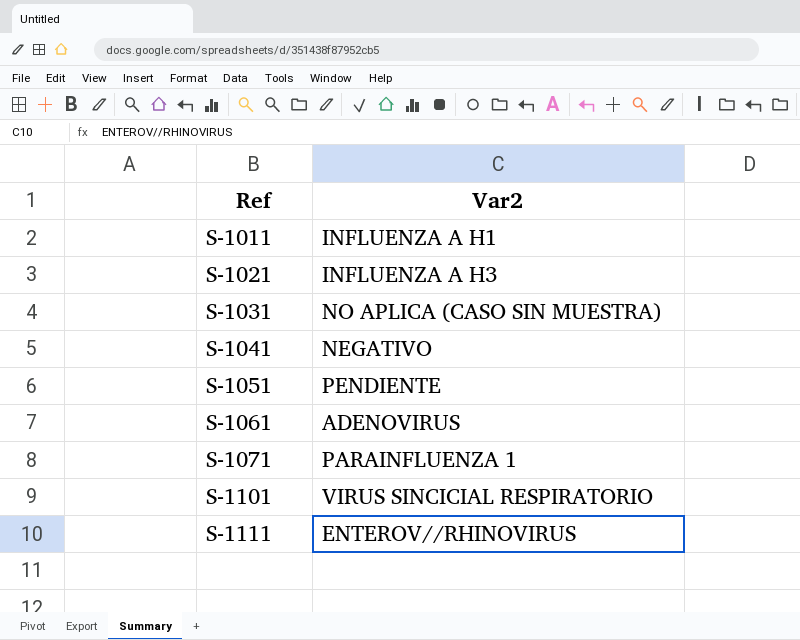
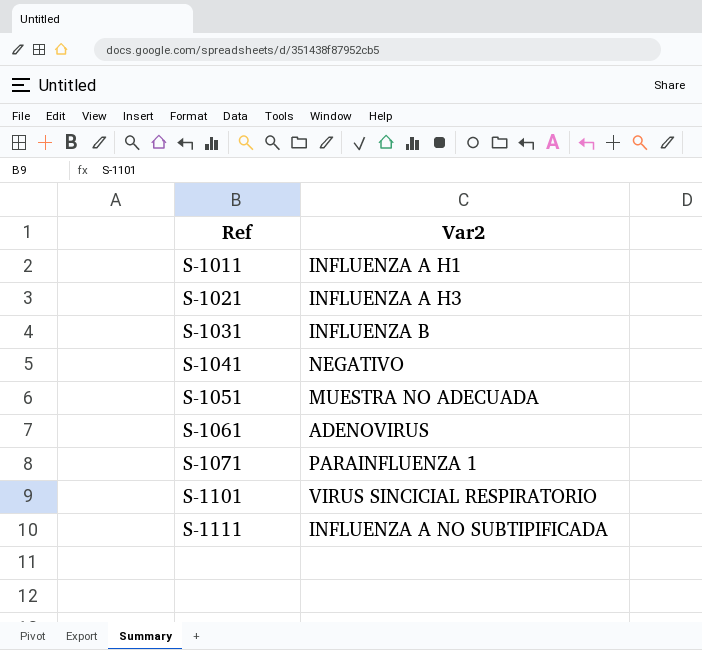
S-1031 | Var2: NO APLICA (CASO SIN MUESTRA) -> INFLUENZA B
S-1051 | Var2: PENDIENTE -> MUESTRA NO ADECUADA
S-1111 | Var2: ENTEROV//RHINOVIRUS -> INFLUENZA A NO SUBTIPIFICADA

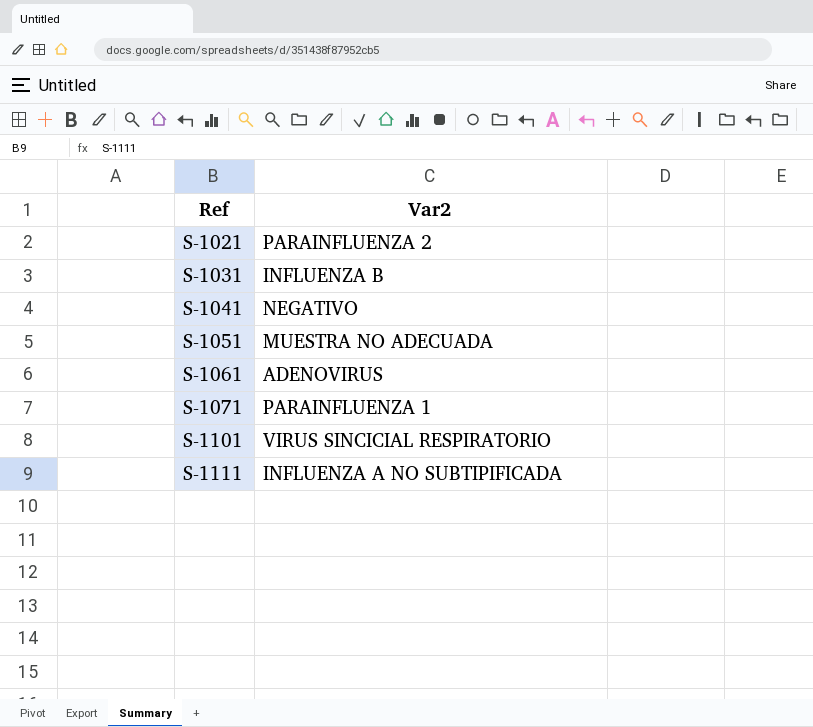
row S-1011: INFLUENZA A H1 -> none
S-1021 | Var2: INFLUENZA A H3 -> PARAINFLUENZA 2

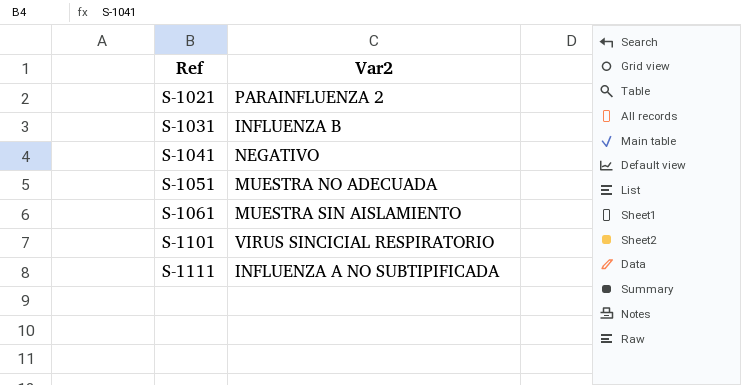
row S-1071: PARAINFLUENZA 1 -> none
S-1061 | Var2: ADENOVIRUS -> MUESTRA SIN AISLAMIENTO

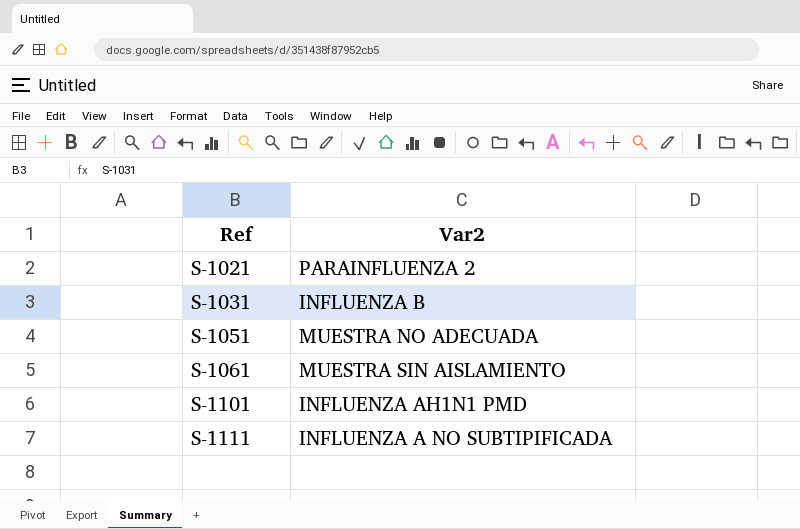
row S-1041: NEGATIVO -> none
S-1101 | Var2: VIRUS SINCICIAL RESPIRATORIO -> INFLUENZA AH1N1 PMD

